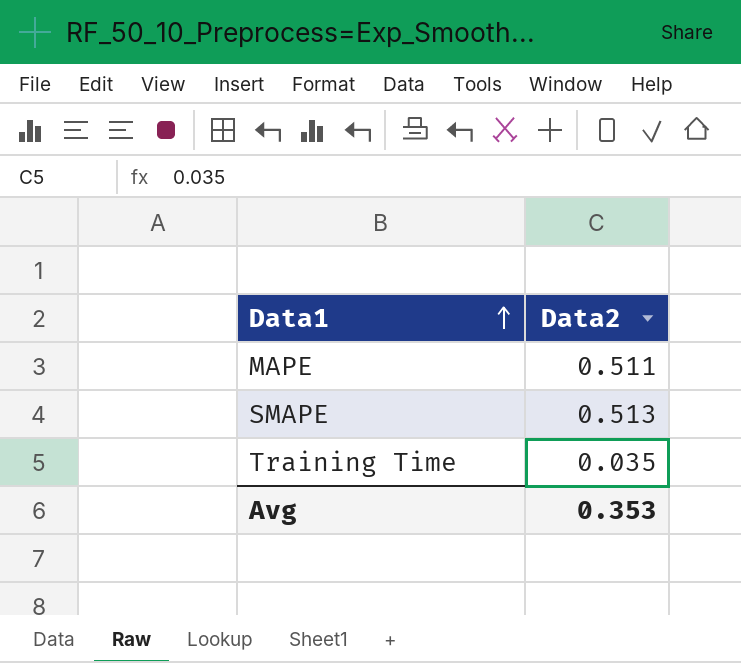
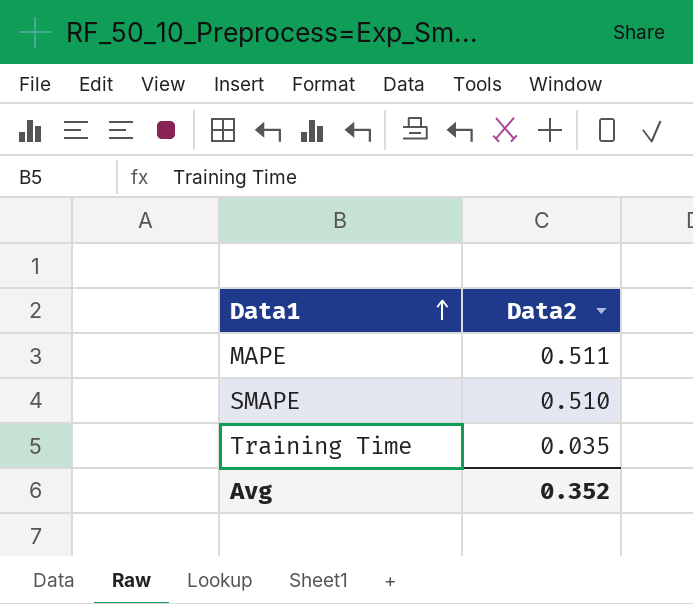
SMAPE | Data2: 0.513 -> 0.510
Avg | Data2: 0.353 -> 0.352

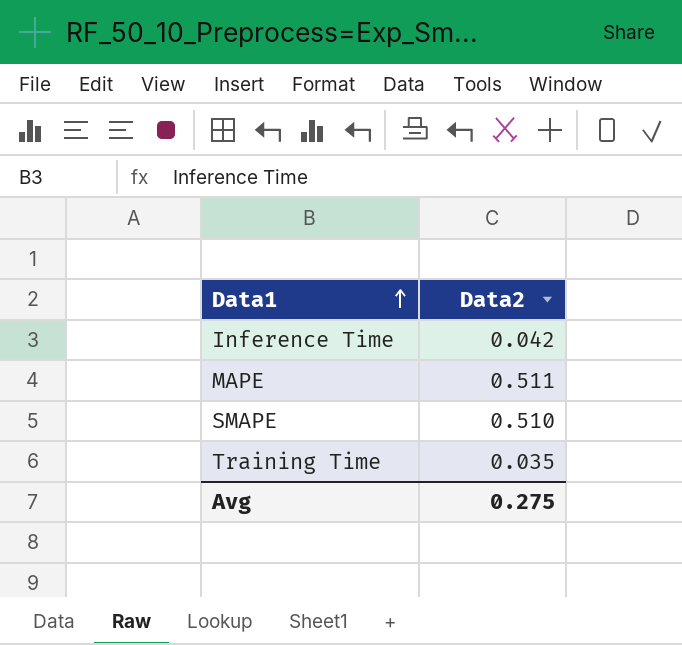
row Inference Time: none -> 0.042
Avg | Data2: 0.352 -> 0.275

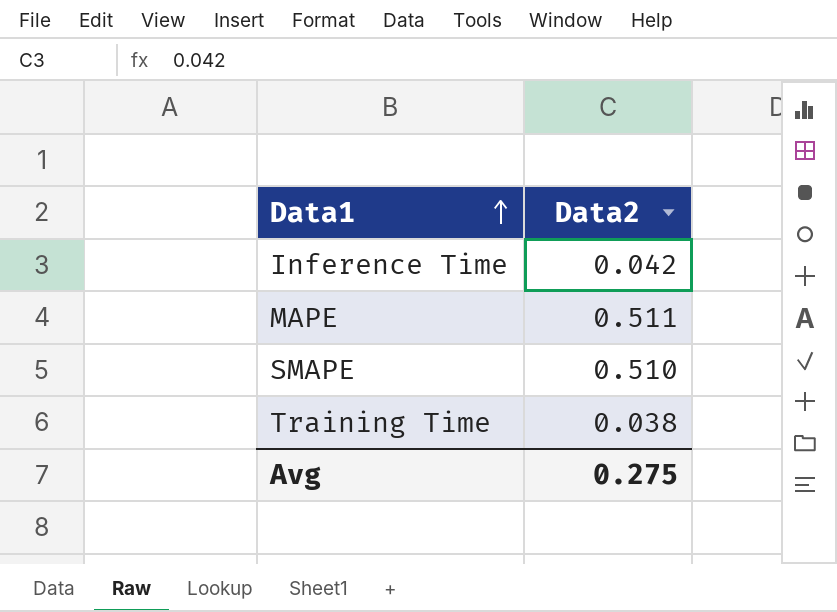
Training Time | Data2: 0.035 -> 0.038

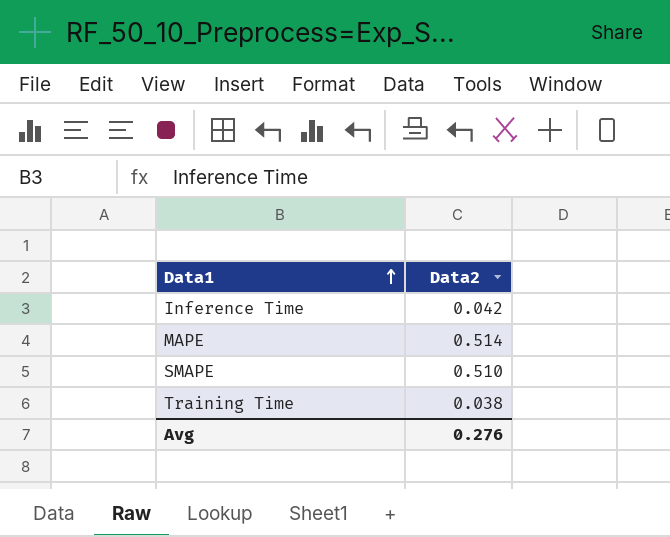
MAPE | Data2: 0.511 -> 0.514
Avg | Data2: 0.275 -> 0.276

